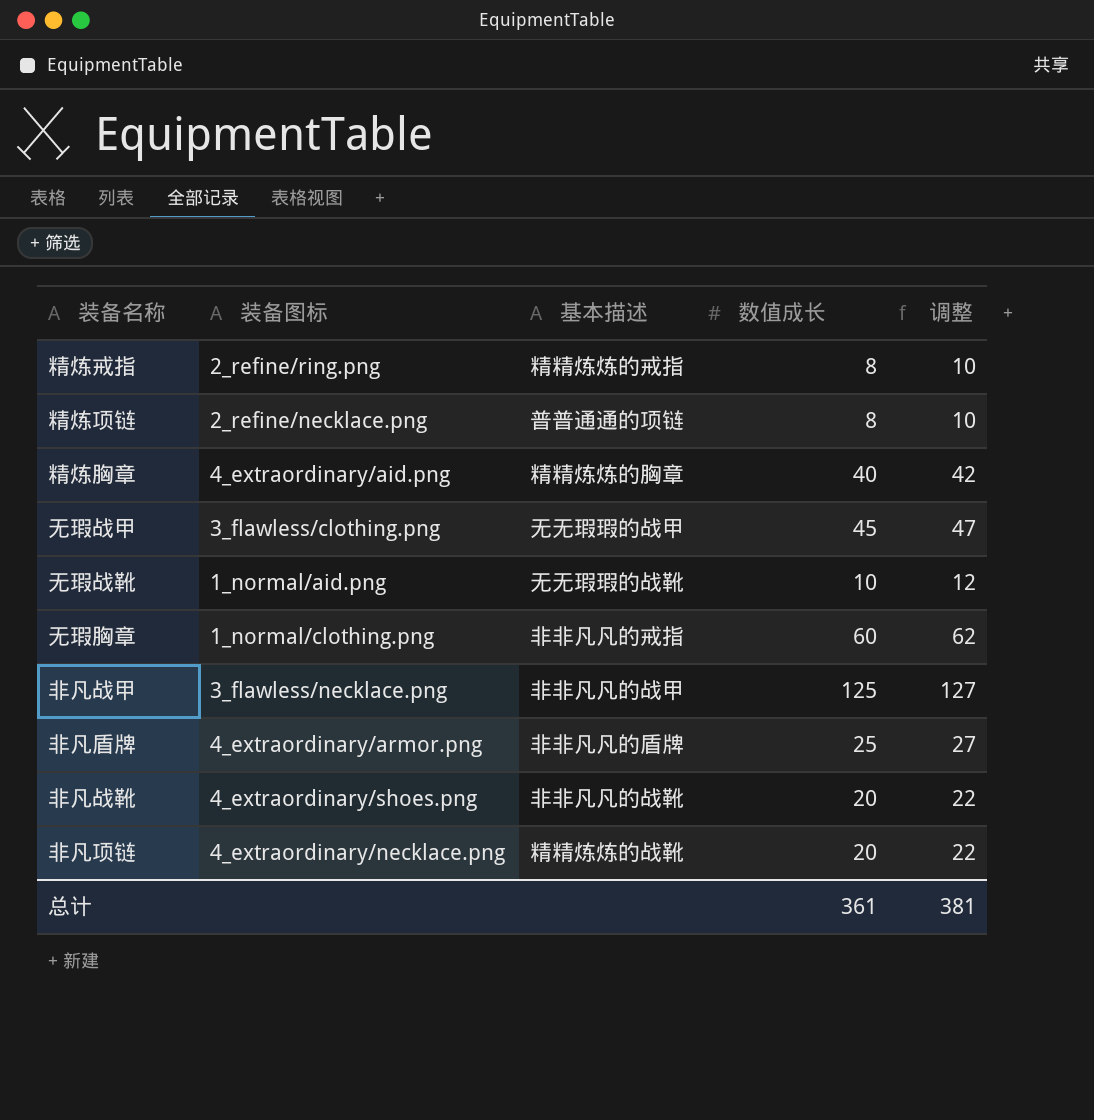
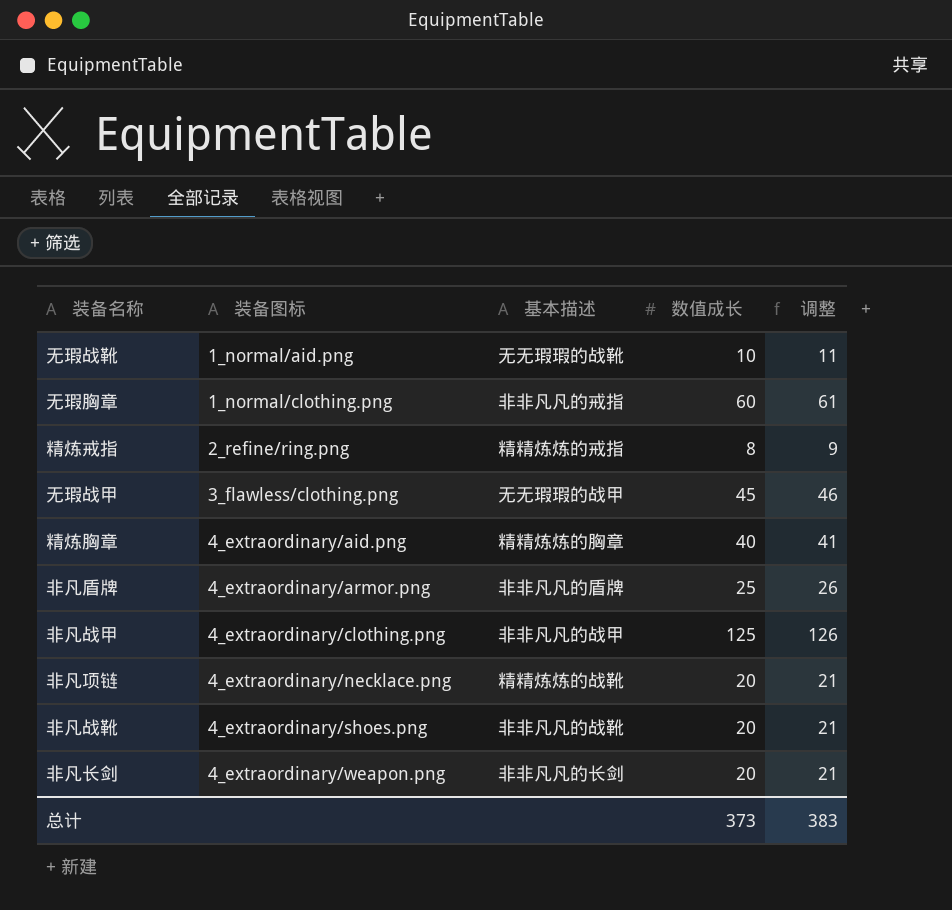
row order: none -> 装备图标 ascending
column 调整 | formula: [数值成长] + 2 -> [数值成长] + 1
row 精炼项链: 2_refine/necklace.png | 普普通通的项链 | 8 | 10 -> none
非凡战甲 | 装备图标: 3_flawless/necklace.png -> 4_extraordinary/clothing.png
row 非凡长剑: none -> 4_extraordinary/weapon.png | 非非凡凡的长剑 | 20 | 21
总计 | 数值成长: 361 -> 373
总计 | 调整: 381 -> 383

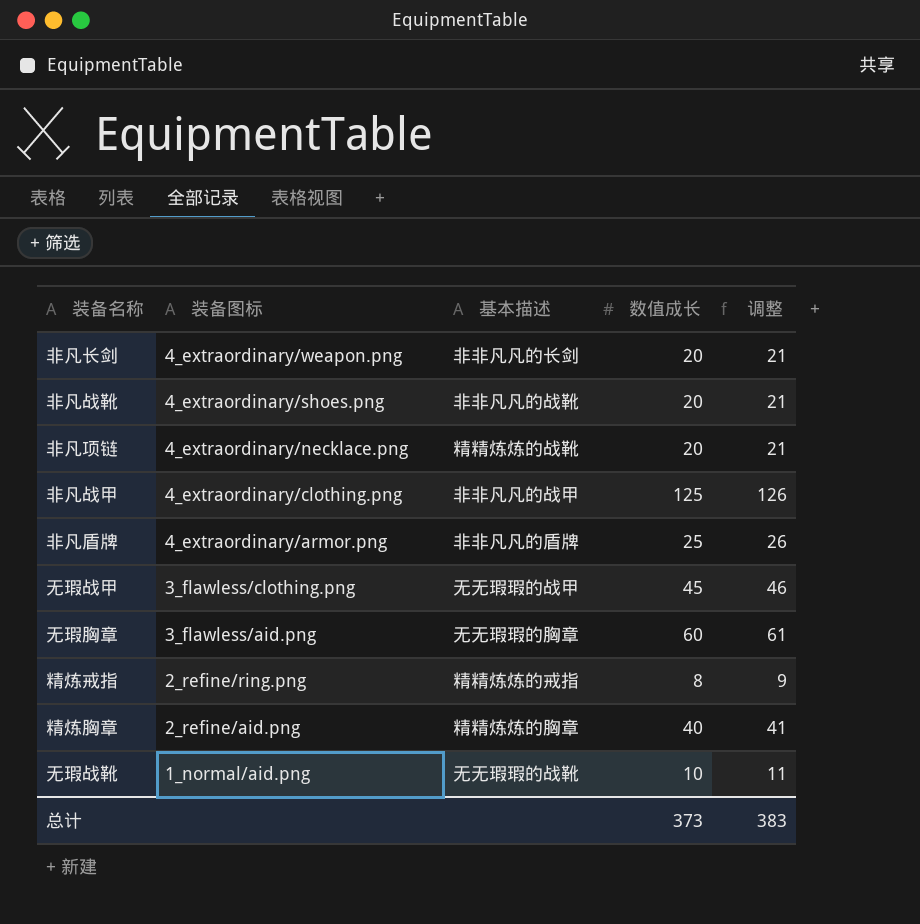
row order: 装备图标 ascending -> 装备图标 descending
无瑕胸章 | 装备图标: 1_normal/clothing.png -> 3_flawless/aid.png
无瑕胸章 | 基本描述: 非非凡凡的戒指 -> 无无瑕瑕的胸章
精炼胸章 | 装备图标: 4_extraordinary/aid.png -> 2_refine/aid.png

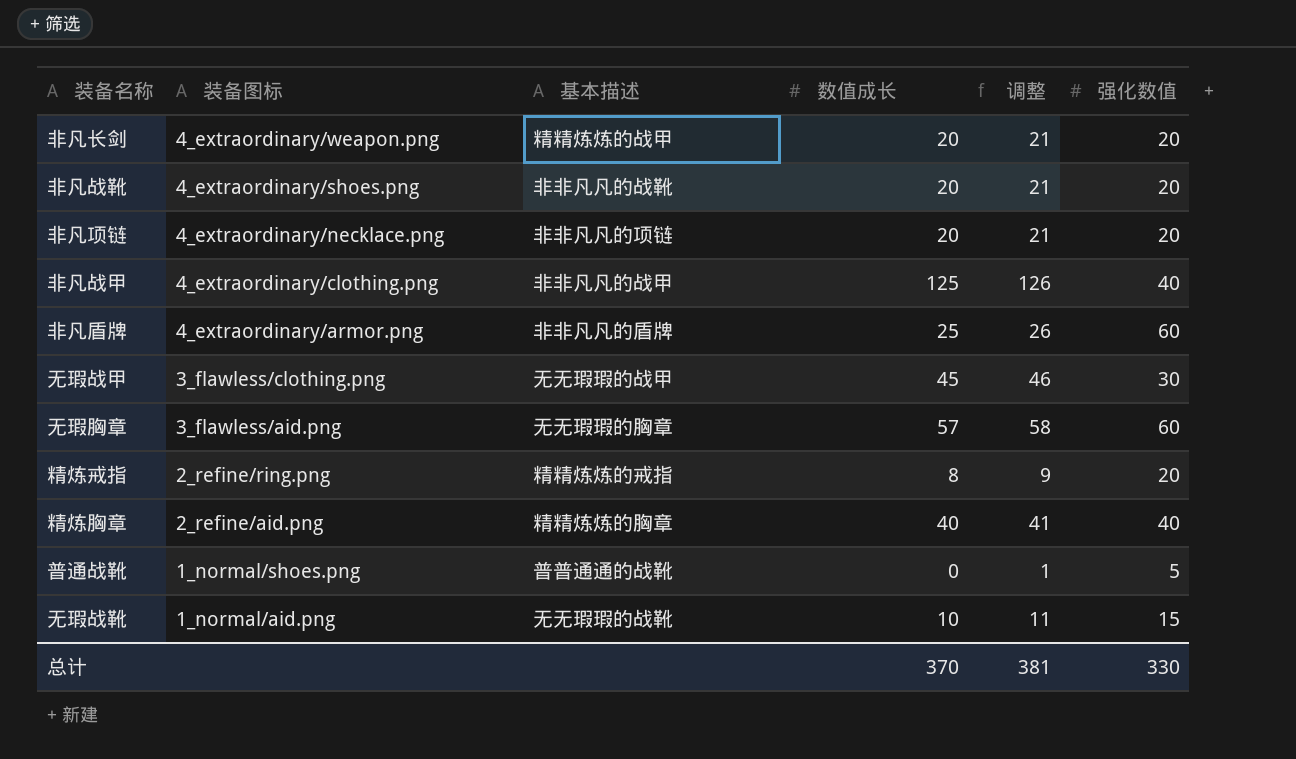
column 强化数值 | position: none -> 6
非凡长剑 | 基本描述: 非非凡凡的长剑 -> 精精炼炼的战甲
非凡项链 | 基本描述: 精精炼炼的战靴 -> 非非凡凡的项链
无瑕胸章 | 数值成长: 60 -> 57
无瑕胸章 | 调整: 61 -> 58
row 普通战靴: none -> 1_normal/shoes.png | 普普通通的战靴 | 0 | 1 | 5
总计 | 数值成长: 373 -> 370
总计 | 调整: 383 -> 381

